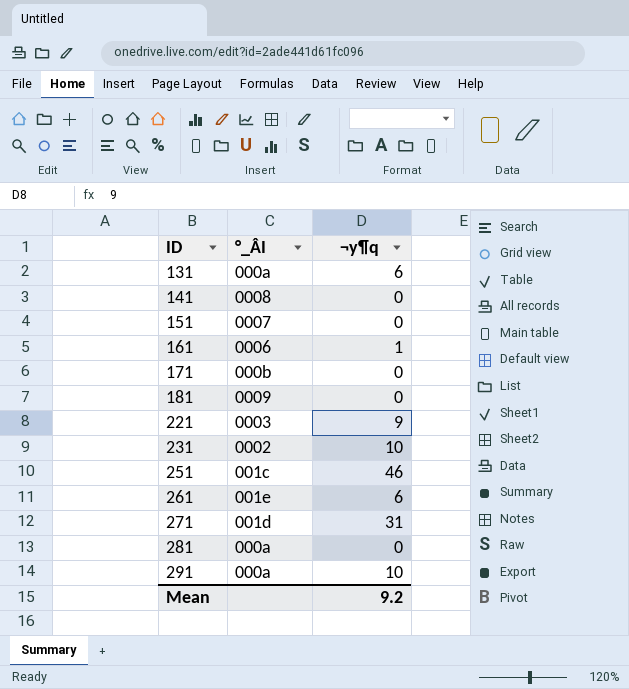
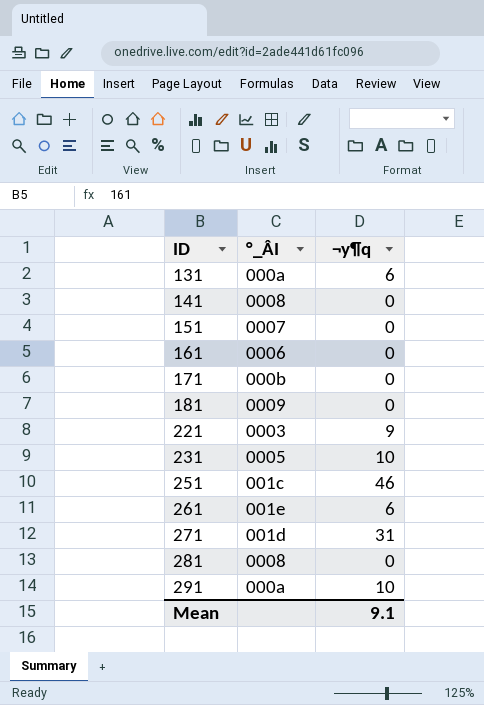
161 | ¬y¶q: 1 -> 0
231 | °_ÂI: 0002 -> 0005
281 | °_ÂI: 000a -> 0008
Mean | ¬y¶q: 9.2 -> 9.1

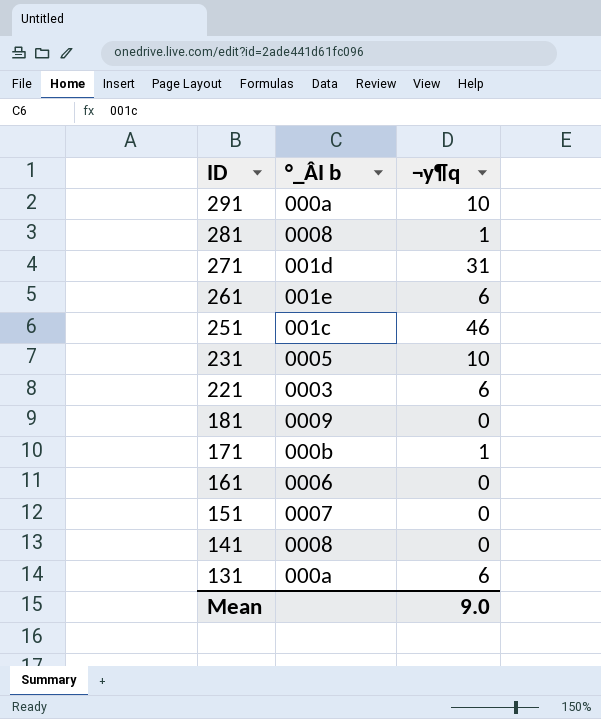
row order: ID ascending -> ID descending
column name: °_ÂI -> °_ÂI b
281 | ¬y¶q: 0 -> 1
221 | ¬y¶q: 9 -> 6
171 | ¬y¶q: 0 -> 1
Mean | ¬y¶q: 9.1 -> 9.0

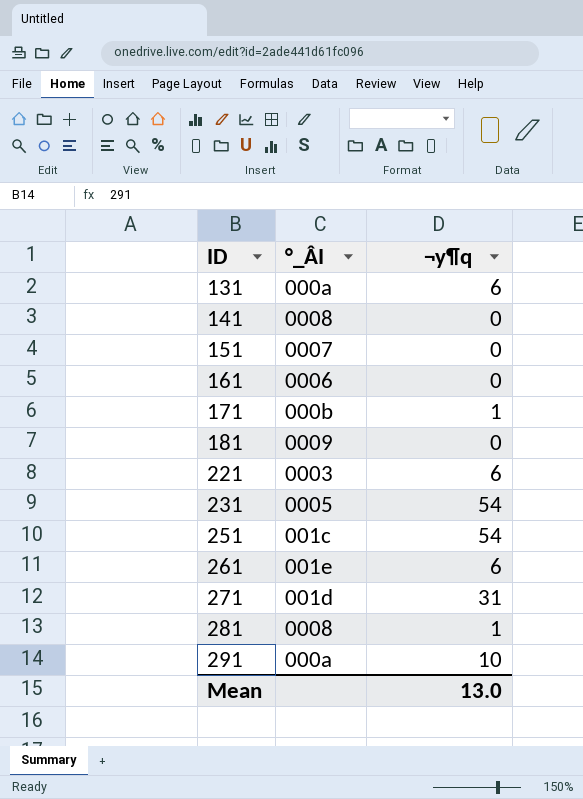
row order: ID descending -> ID ascending
column name: °_ÂI b -> °_ÂI
231 | ¬y¶q: 10 -> 54
251 | ¬y¶q: 46 -> 54
Mean | ¬y¶q: 9.0 -> 13.0

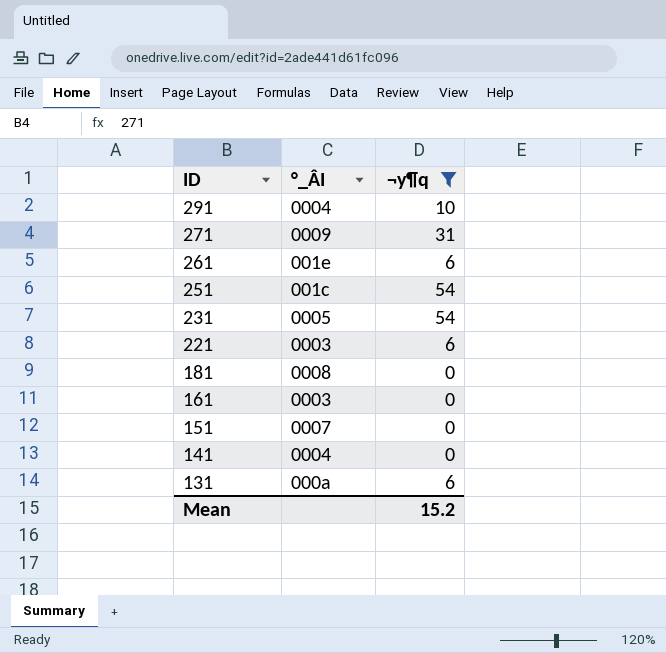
filter: none -> ¬y¶q != 1
row order: ID ascending -> ID descending
291 | °_ÂI: 000a -> 0004
271 | °_ÂI: 001d -> 0009
181 | °_ÂI: 0009 -> 0008
161 | °_ÂI: 0006 -> 0003
141 | °_ÂI: 0008 -> 0004
Mean | ¬y¶q: 13.0 -> 15.2

